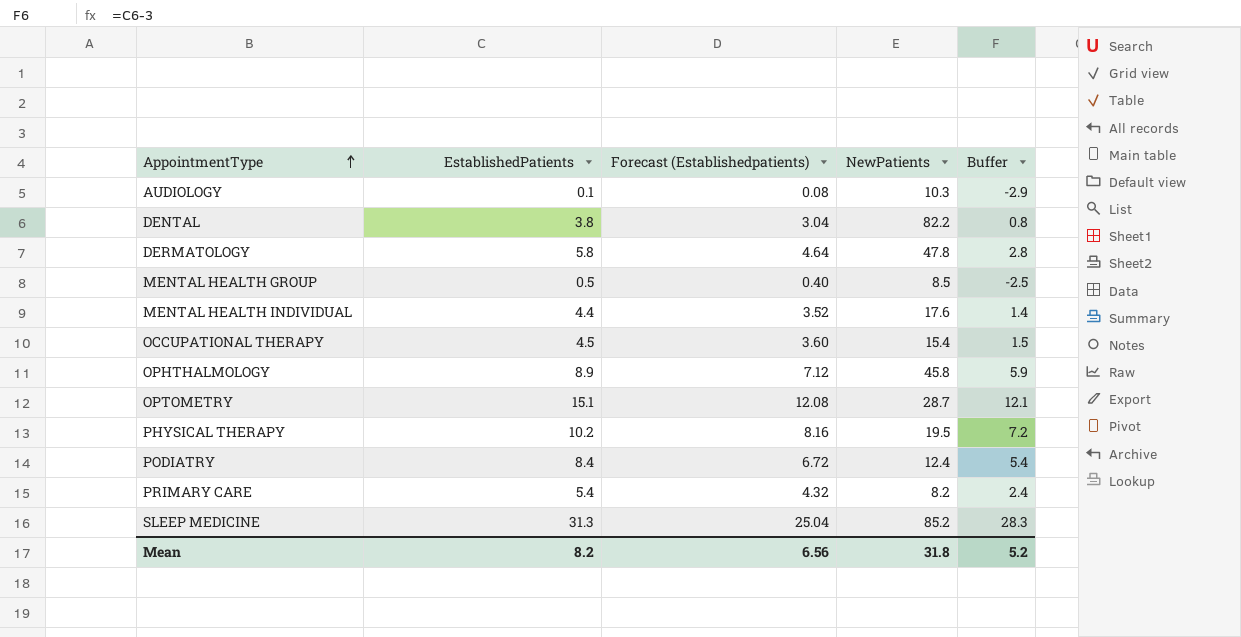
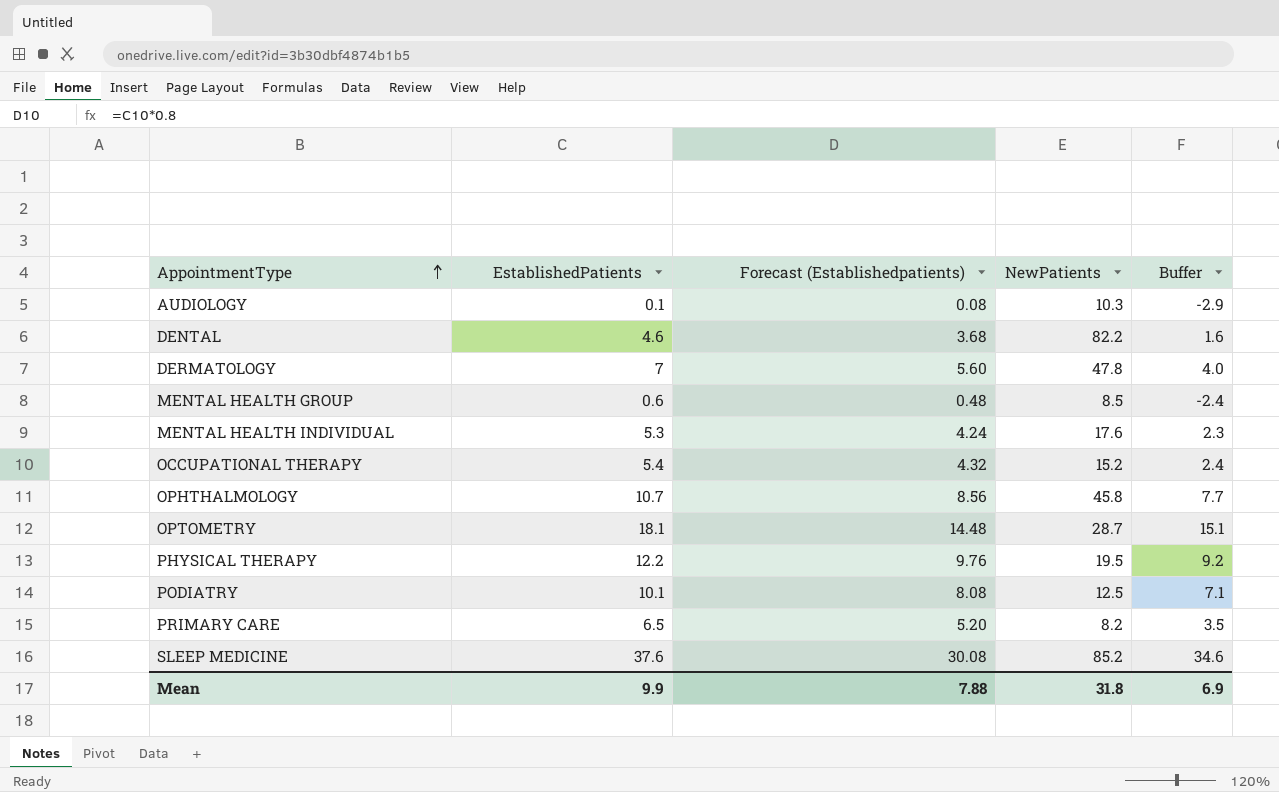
DENTAL | EstablishedPatients: 3.8 -> 4.6
DENTAL | Forecast (Establishedpatients): 3.04 -> 3.68
DENTAL | Buffer: 0.8 -> 1.6
DERMATOLOGY | EstablishedPatients: 5.8 -> 7
DERMATOLOGY | Forecast (Establishedpatients): 4.64 -> 5.60
DERMATOLOGY | Buffer: 2.8 -> 4.0
MENTAL HEALTH GROUP | EstablishedPatients: 0.5 -> 0.6
MENTAL HEALTH GROUP | Forecast (Establishedpatients): 0.40 -> 0.48
MENTAL HEALTH GROUP | Buffer: -2.5 -> -2.4
MENTAL HEALTH INDIVIDUAL | EstablishedPatients: 4.4 -> 5.3
MENTAL HEALTH INDIVIDUAL | Forecast (Establishedpatients): 3.52 -> 4.24
MENTAL HEALTH INDIVIDUAL | Buffer: 1.4 -> 2.3
OCCUPATIONAL THERAPY | EstablishedPatients: 4.5 -> 5.4
OCCUPATIONAL THERAPY | Forecast (Establishedpatients): 3.60 -> 4.32
OCCUPATIONAL THERAPY | NewPatients: 15.4 -> 15.2
OCCUPATIONAL THERAPY | Buffer: 1.5 -> 2.4
OPHTHALMOLOGY | EstablishedPatients: 8.9 -> 10.7
OPHTHALMOLOGY | Forecast (Establishedpatients): 7.12 -> 8.56
OPHTHALMOLOGY | Buffer: 5.9 -> 7.7
OPTOMETRY | EstablishedPatients: 15.1 -> 18.1
OPTOMETRY | Forecast (Establishedpatients): 12.08 -> 14.48
OPTOMETRY | Buffer: 12.1 -> 15.1
PHYSICAL THERAPY | EstablishedPatients: 10.2 -> 12.2
PHYSICAL THERAPY | Forecast (Establishedpatients): 8.16 -> 9.76
PHYSICAL THERAPY | Buffer: 7.2 -> 9.2
PODIATRY | EstablishedPatients: 8.4 -> 10.1
PODIATRY | Forecast (Establishedpatients): 6.72 -> 8.08
PODIATRY | NewPatients: 12.4 -> 12.5
PODIATRY | Buffer: 5.4 -> 7.1
PRIMARY CARE | EstablishedPatients: 5.4 -> 6.5
PRIMARY CARE | Forecast (Establishedpatients): 4.32 -> 5.20
PRIMARY CARE | Buffer: 2.4 -> 3.5
SLEEP MEDICINE | EstablishedPatients: 31.3 -> 37.6
SLEEP MEDICINE | Forecast (Establishedpatients): 25.04 -> 30.08
SLEEP MEDICINE | Buffer: 28.3 -> 34.6
Mean | EstablishedPatients: 8.2 -> 9.9
Mean | Forecast (Establishedpatients): 6.56 -> 7.88
Mean | Buffer: 5.2 -> 6.9

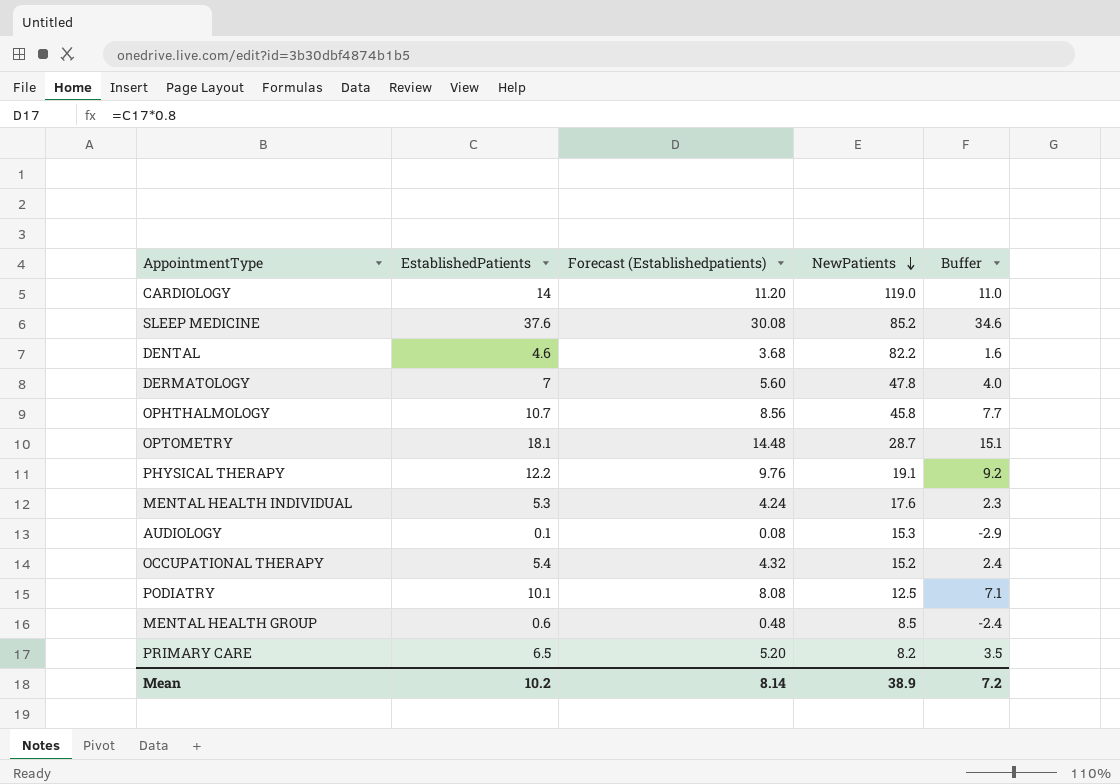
row order: AppointmentType ascending -> NewPatients descending
row CARDIOLOGY: none -> 14 | 11.20 | 119.0 | 11.0
PHYSICAL THERAPY | NewPatients: 19.5 -> 19.1
AUDIOLOGY | NewPatients: 10.3 -> 15.3
Mean | EstablishedPatients: 9.9 -> 10.2
Mean | Forecast (Establishedpatients): 7.88 -> 8.14
Mean | NewPatients: 31.8 -> 38.9
Mean | Buffer: 6.9 -> 7.2

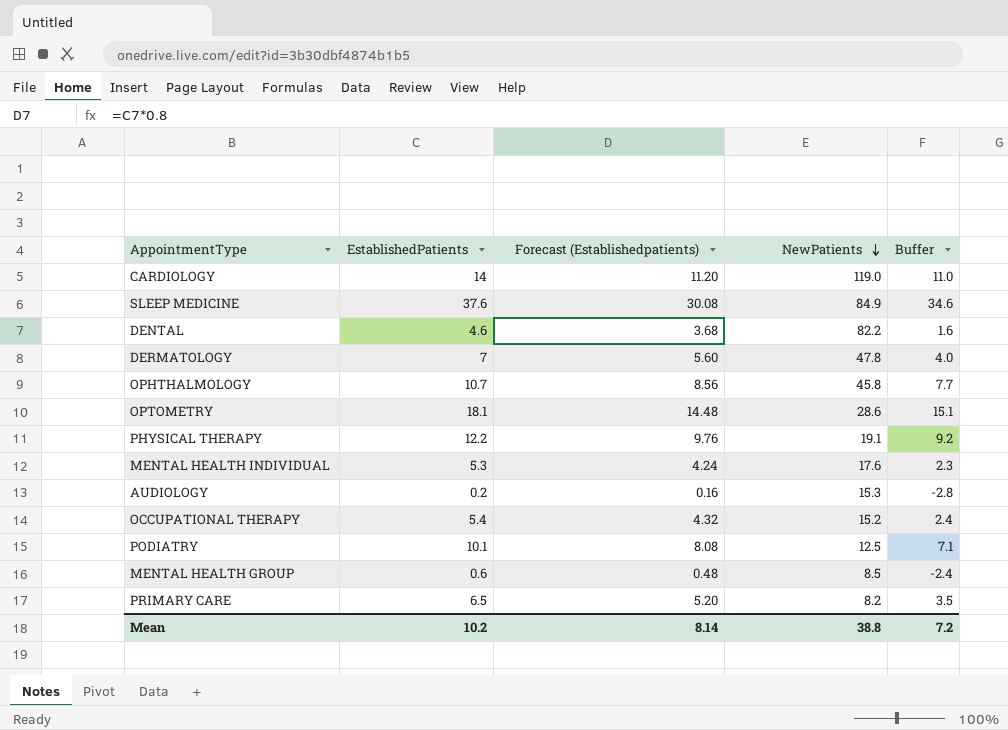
SLEEP MEDICINE | NewPatients: 85.2 -> 84.9
OPTOMETRY | NewPatients: 28.7 -> 28.6
AUDIOLOGY | EstablishedPatients: 0.1 -> 0.2
AUDIOLOGY | Forecast (Establishedpatients): 0.08 -> 0.16
AUDIOLOGY | Buffer: -2.9 -> -2.8
Mean | NewPatients: 38.9 -> 38.8

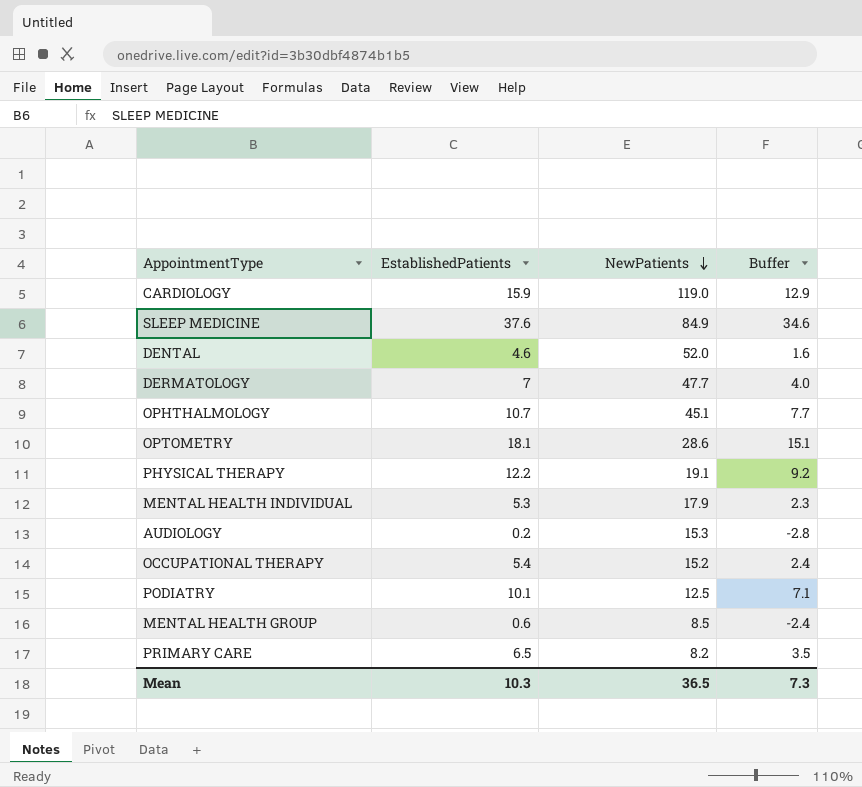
column Forecast (Establishedpatients) | formula: [EstablishedPatients] * 0.8 -> none
CARDIOLOGY | EstablishedPatients: 14 -> 15.9
CARDIOLOGY | Buffer: 11.0 -> 12.9
DENTAL | NewPatients: 82.2 -> 52.0
DERMATOLOGY | NewPatients: 47.8 -> 47.7
OPHTHALMOLOGY | NewPatients: 45.8 -> 45.1
MENTAL HEALTH INDIVIDUAL | NewPatients: 17.6 -> 17.9
Mean | EstablishedPatients: 10.2 -> 10.3
Mean | NewPatients: 38.8 -> 36.5
Mean | Buffer: 7.2 -> 7.3

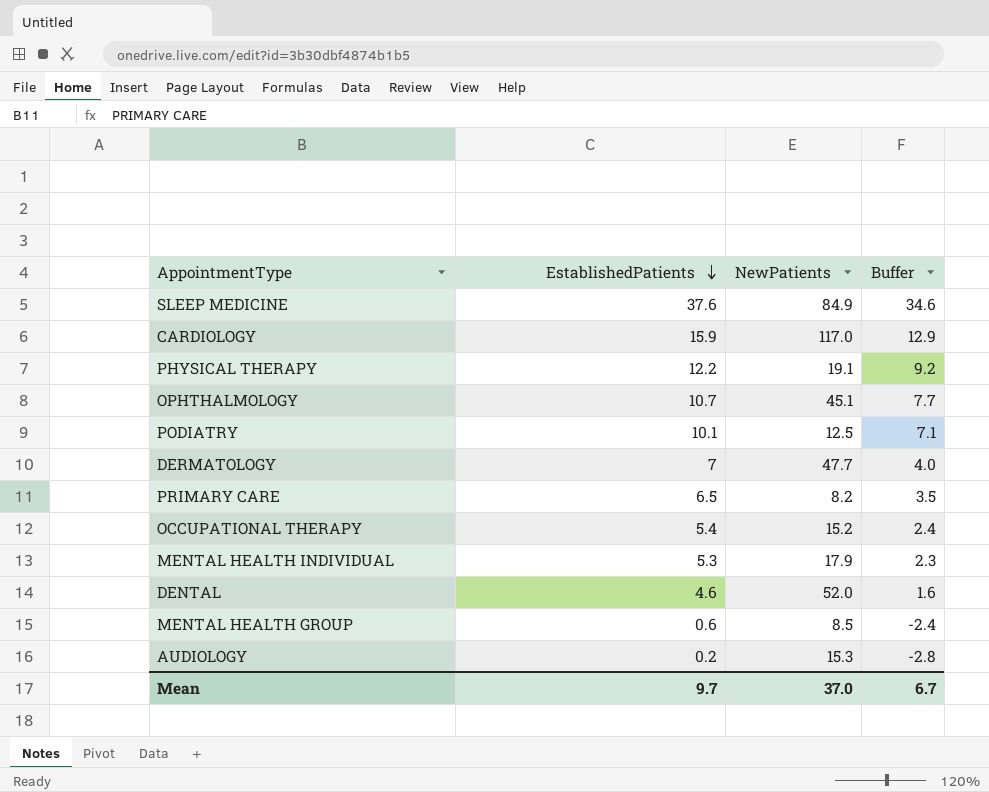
row order: NewPatients descending -> EstablishedPatients descending
row OPTOMETRY: 18.1 | 28.6 | 15.1 -> none
CARDIOLOGY | NewPatients: 119.0 -> 117.0
Mean | EstablishedPatients: 10.3 -> 9.7
Mean | NewPatients: 36.5 -> 37.0
Mean | Buffer: 7.3 -> 6.7

